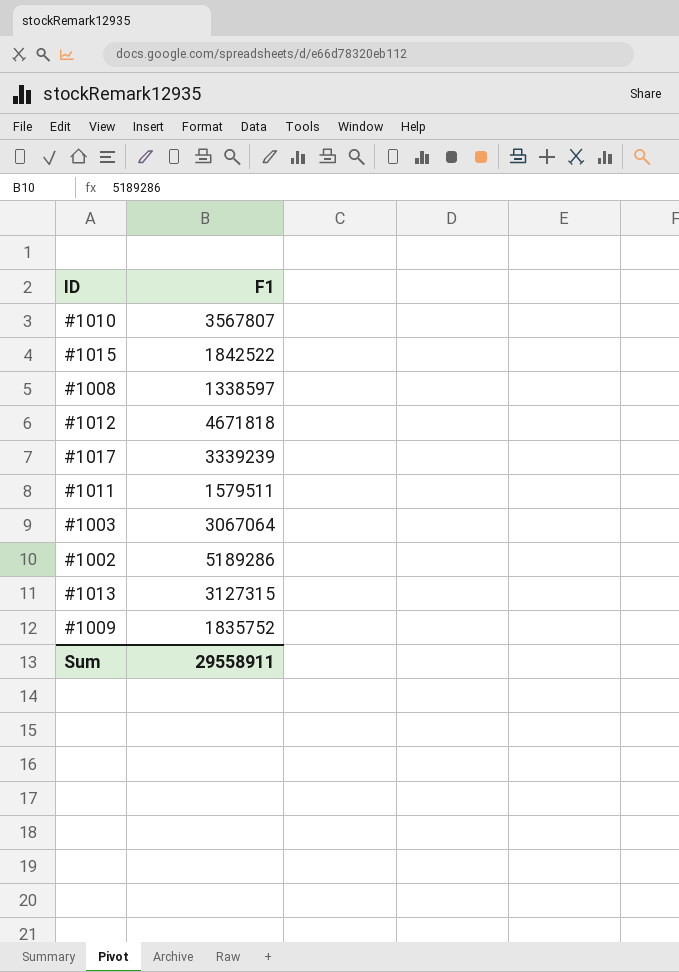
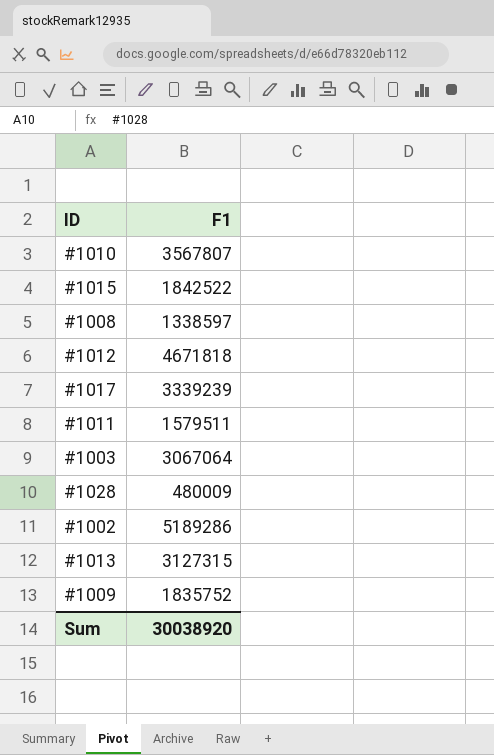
row #1028: none -> 480009
Sum | F1: 29558911 -> 30038920

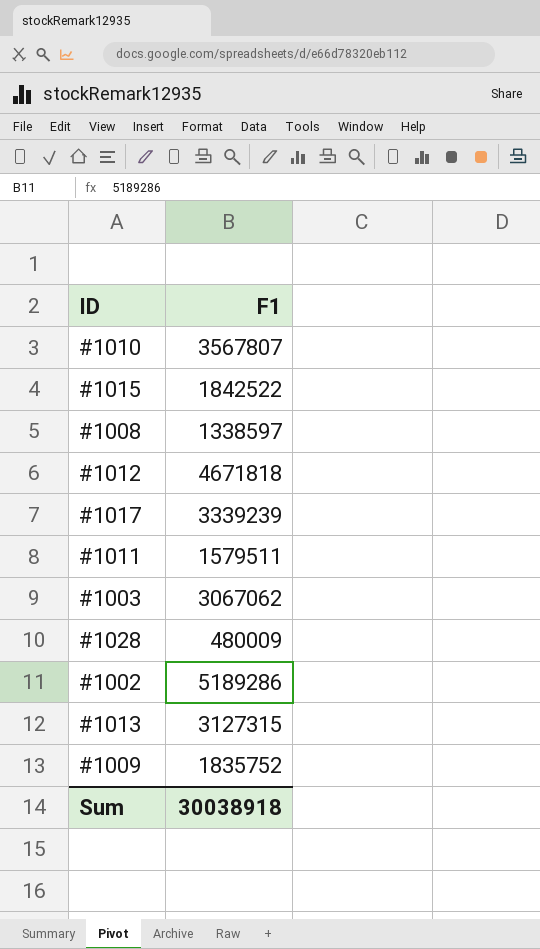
#1003 | F1: 3067064 -> 3067062
Sum | F1: 30038920 -> 30038918

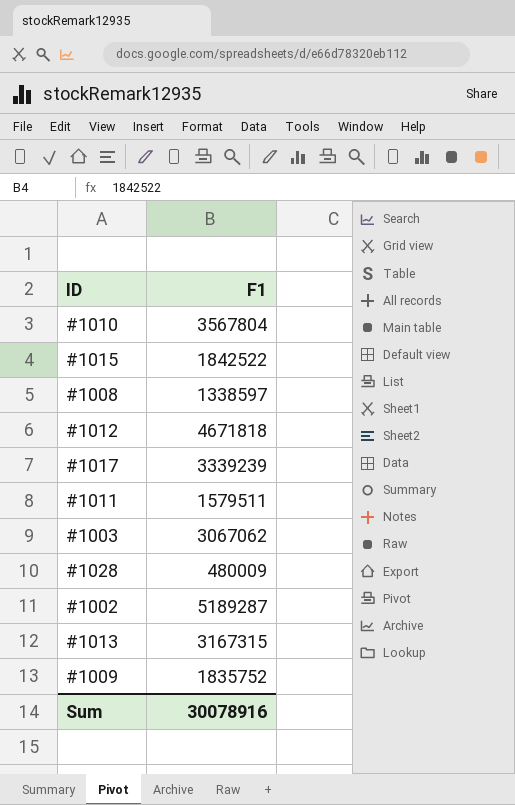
#1010 | F1: 3567807 -> 3567804
#1002 | F1: 5189286 -> 5189287
#1013 | F1: 3127315 -> 3167315
Sum | F1: 30038918 -> 30078916

